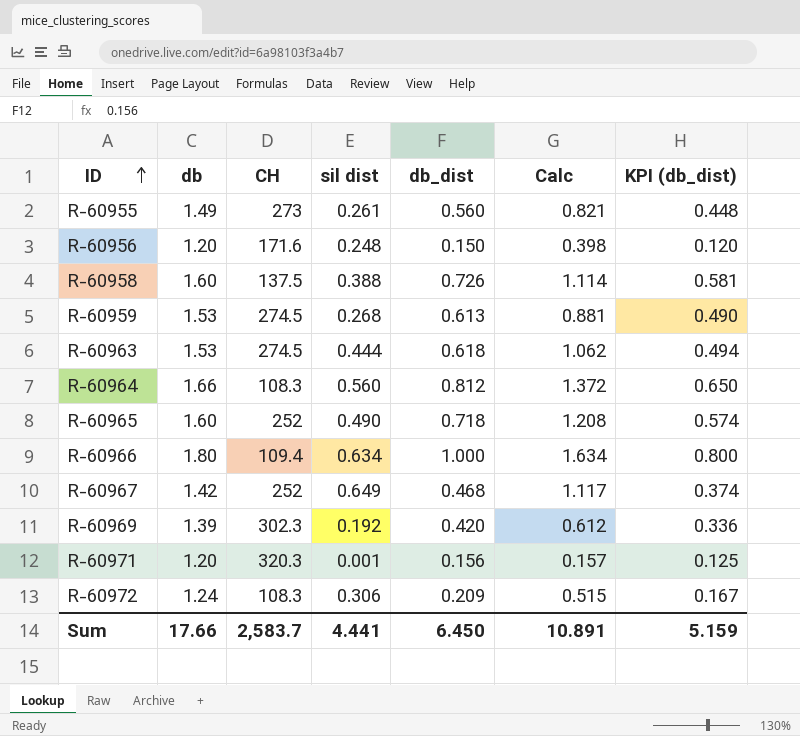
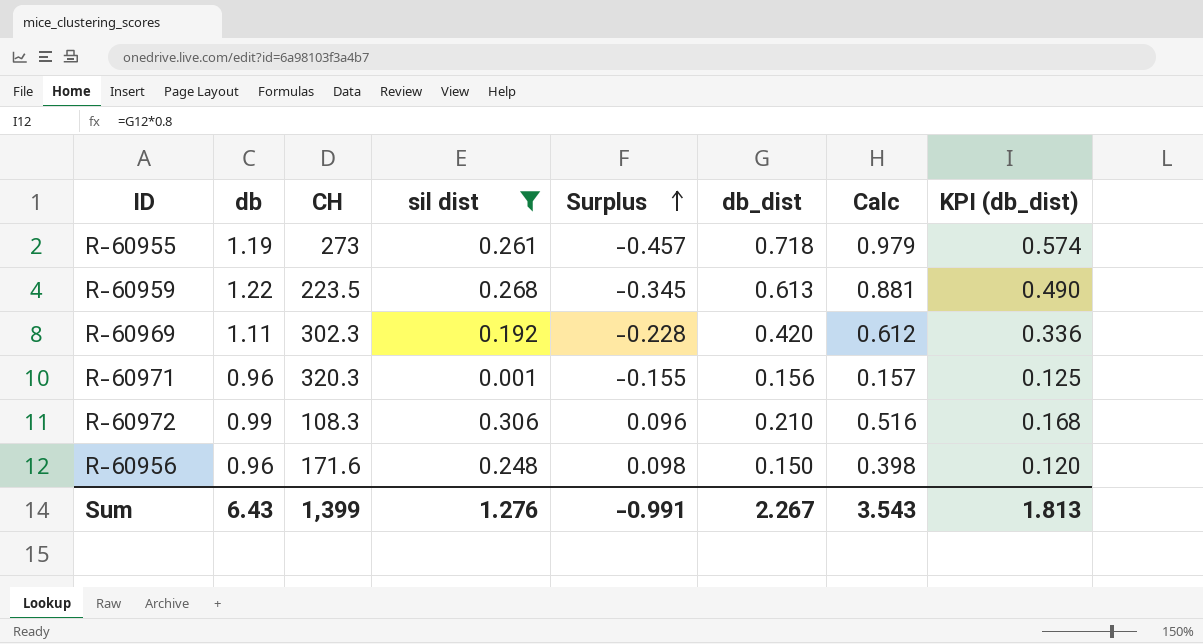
filter: none -> sil dist <= 0.306
row order: ID ascending -> Surplus ascending
column Surplus | formula: none -> [sil dist] - [db_dist]
R-60955 | db: 1.49 -> 1.19
R-60955 | db_dist: 0.560 -> 0.718
R-60955 | Calc: 0.821 -> 0.979
R-60955 | KPI (db_dist): 0.448 -> 0.574
R-60959 | db: 1.53 -> 1.22
R-60959 | CH: 274.5 -> 223.5
R-60969 | db: 1.39 -> 1.11
R-60971 | db: 1.20 -> 0.96
R-60972 | db: 1.24 -> 0.99
R-60972 | db_dist: 0.209 -> 0.210
R-60972 | Calc: 0.515 -> 0.516
R-60972 | KPI (db_dist): 0.167 -> 0.168
R-60956 | db: 1.20 -> 0.96
Sum | db: 17.66 -> 6.43
Sum | CH: 2,583.7 -> 1,399
Sum | sil dist: 4.441 -> 1.276
Sum | db_dist: 6.450 -> 2.267
Sum | Calc: 10.891 -> 3.543
Sum | KPI (db_dist): 5.159 -> 1.813

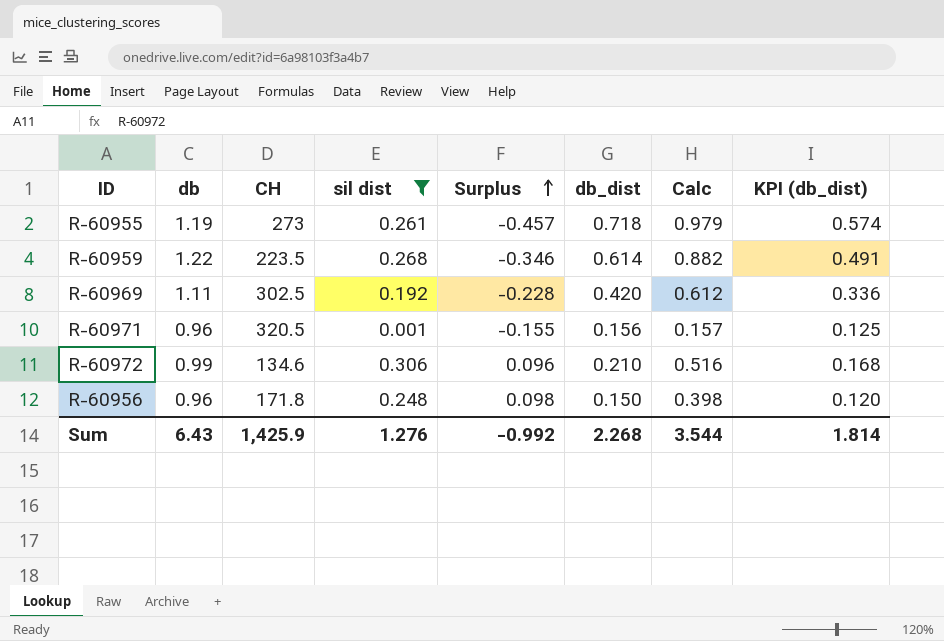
R-60959 | Surplus: -0.345 -> -0.346
R-60959 | db_dist: 0.613 -> 0.614
R-60959 | Calc: 0.881 -> 0.882
R-60959 | KPI (db_dist): 0.490 -> 0.491
R-60969 | CH: 302.3 -> 302.5
R-60971 | CH: 320.3 -> 320.5
R-60972 | CH: 108.3 -> 134.6
R-60956 | CH: 171.6 -> 171.8
Sum | CH: 1,399 -> 1,425.9
Sum | Surplus: -0.991 -> -0.992
Sum | db_dist: 2.267 -> 2.268
Sum | Calc: 3.543 -> 3.544
Sum | KPI (db_dist): 1.813 -> 1.814

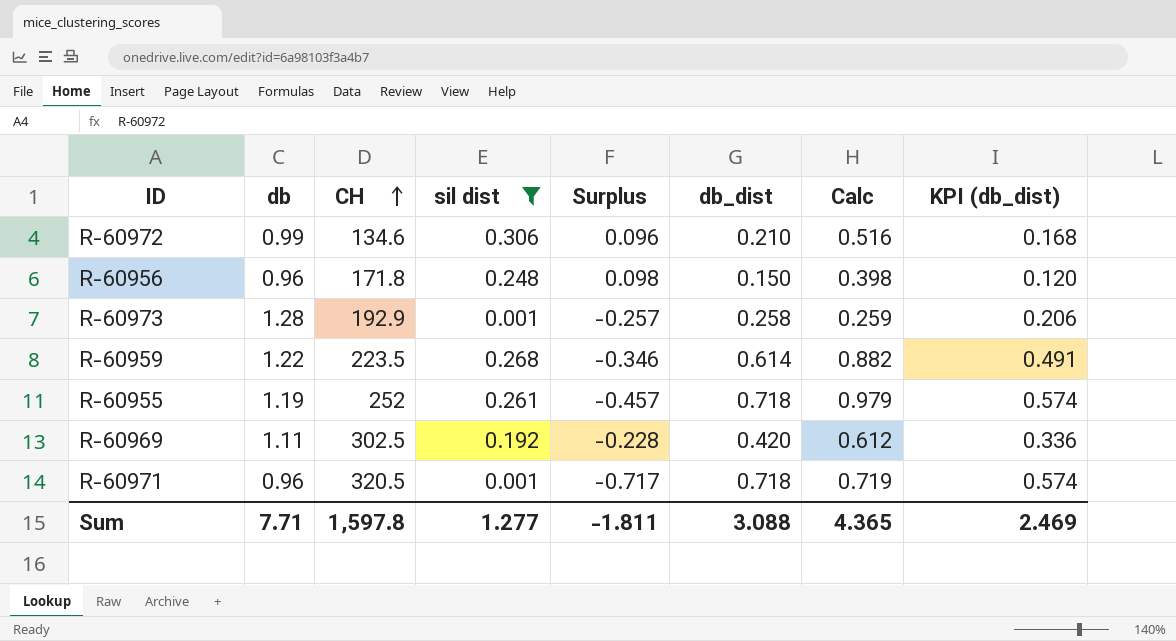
row order: Surplus ascending -> CH ascending
row R-60973: none -> 1.28 | 192.9 | 0.001 | -0.257 | 0.258 | 0.259 | 0.206
R-60955 | CH: 273 -> 252
R-60971 | Surplus: -0.155 -> -0.717
R-60971 | db_dist: 0.156 -> 0.718
R-60971 | Calc: 0.157 -> 0.719
R-60971 | KPI (db_dist): 0.125 -> 0.574
Sum | db: 6.43 -> 7.71
Sum | CH: 1,425.9 -> 1,597.8
Sum | sil dist: 1.276 -> 1.277
Sum | Surplus: -0.992 -> -1.811
Sum | db_dist: 2.268 -> 3.088
Sum | Calc: 3.544 -> 4.365
Sum | KPI (db_dist): 1.814 -> 2.469

